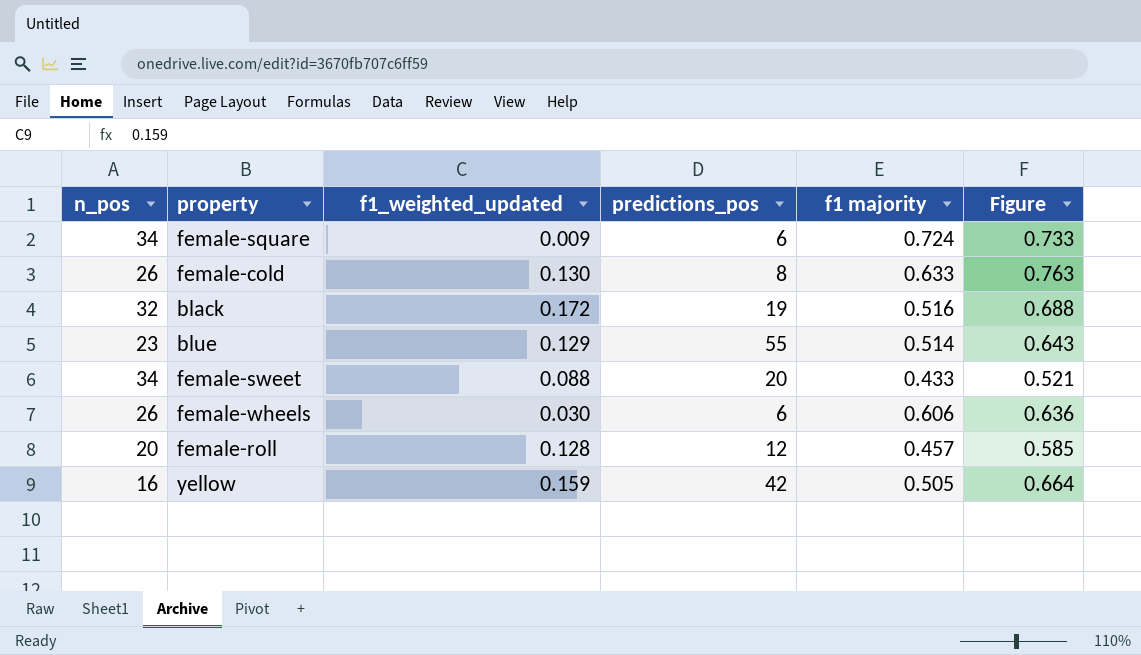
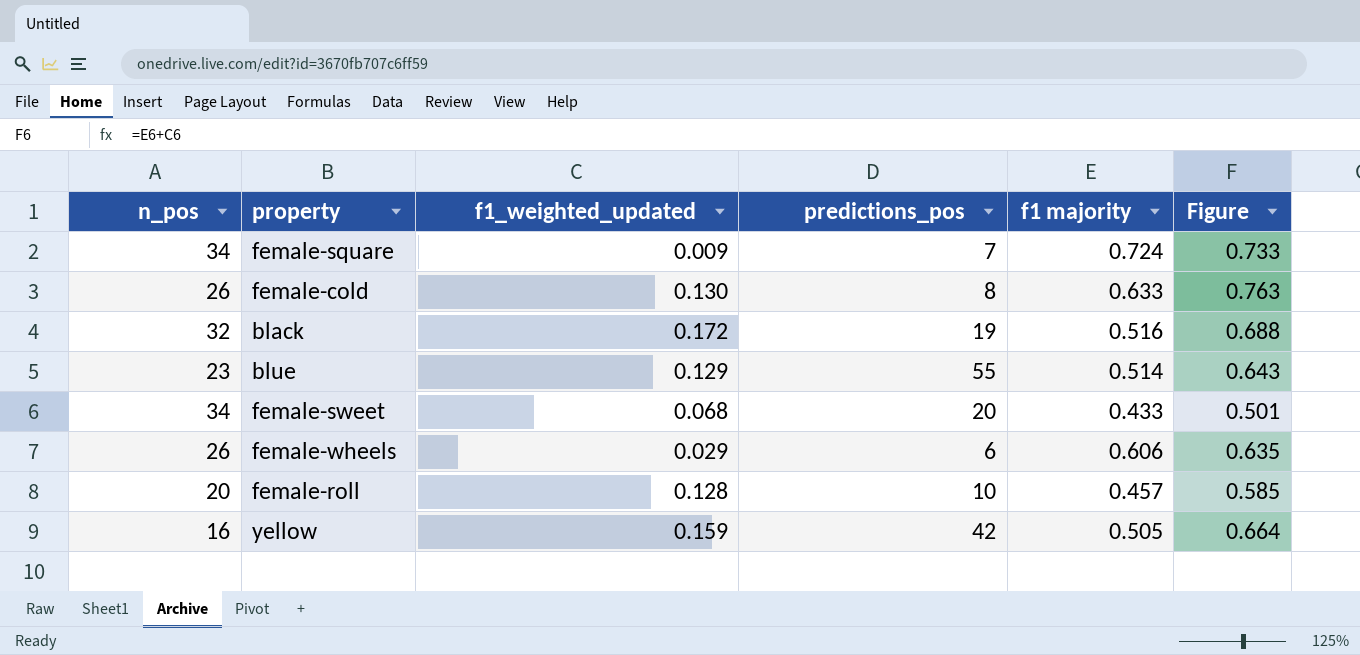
female-square | predictions_pos: 6 -> 7
female-sweet | f1_weighted_updated: 0.088 -> 0.068
female-sweet | Figure: 0.521 -> 0.501
female-wheels | f1_weighted_updated: 0.030 -> 0.029
female-wheels | Figure: 0.636 -> 0.635
female-roll | predictions_pos: 12 -> 10

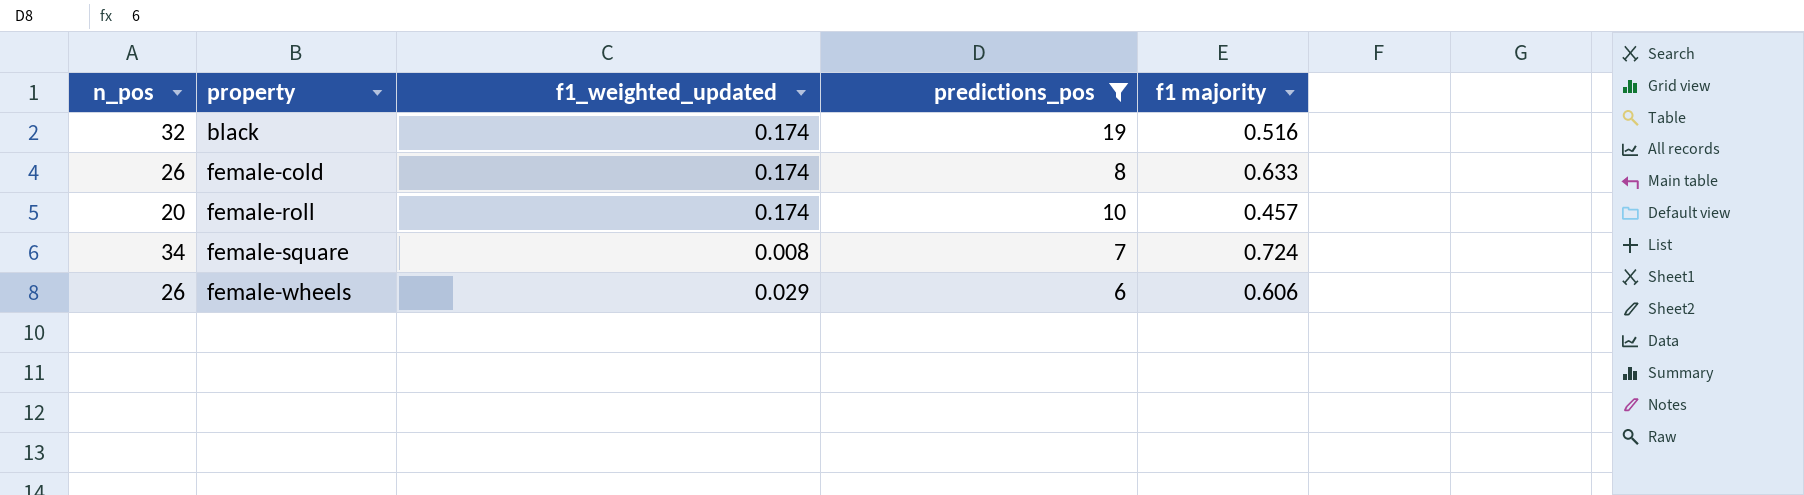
filter: none -> predictions_pos <= 19
row order: none -> property ascending
column Figure | formula: [f1_weighted_updated] + [f1 majority] -> none
black | f1_weighted_updated: 0.172 -> 0.174
female-cold | f1_weighted_updated: 0.130 -> 0.174
female-roll | f1_weighted_updated: 0.128 -> 0.174
female-square | f1_weighted_updated: 0.009 -> 0.008

